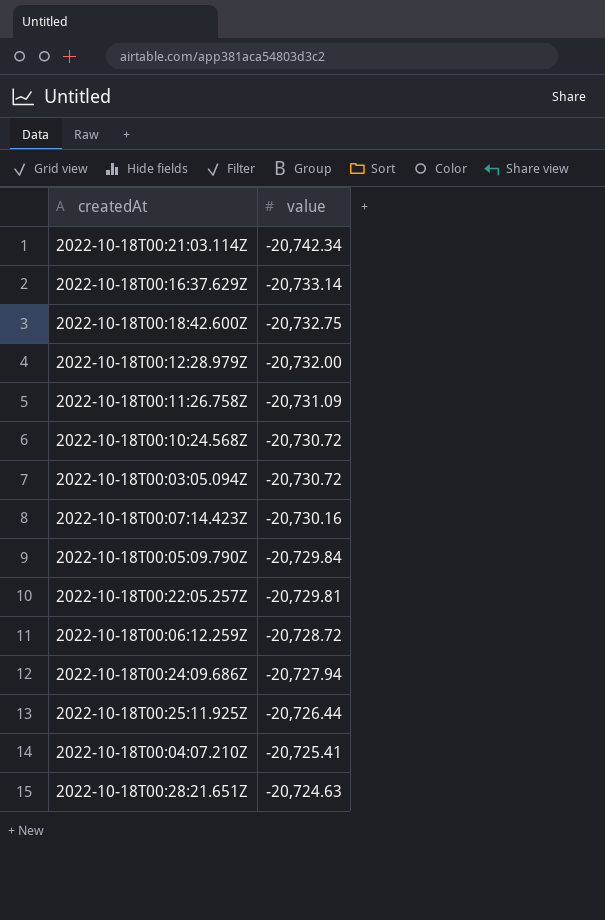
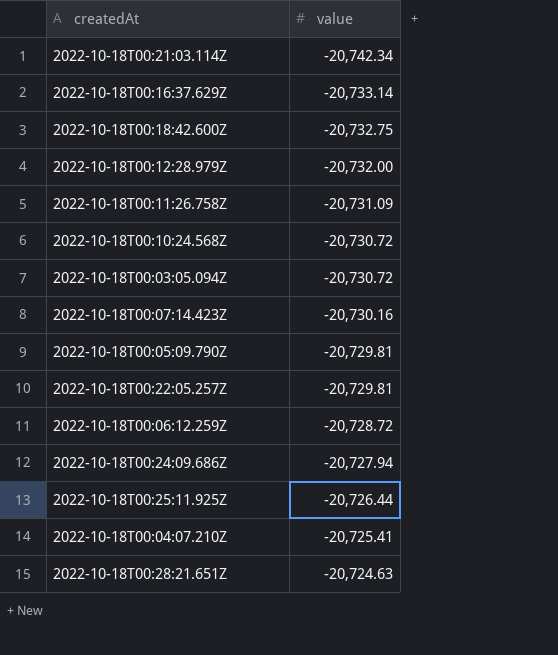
2022-10-18T00:05:09.790Z | value: -20,729.84 -> -20,729.81

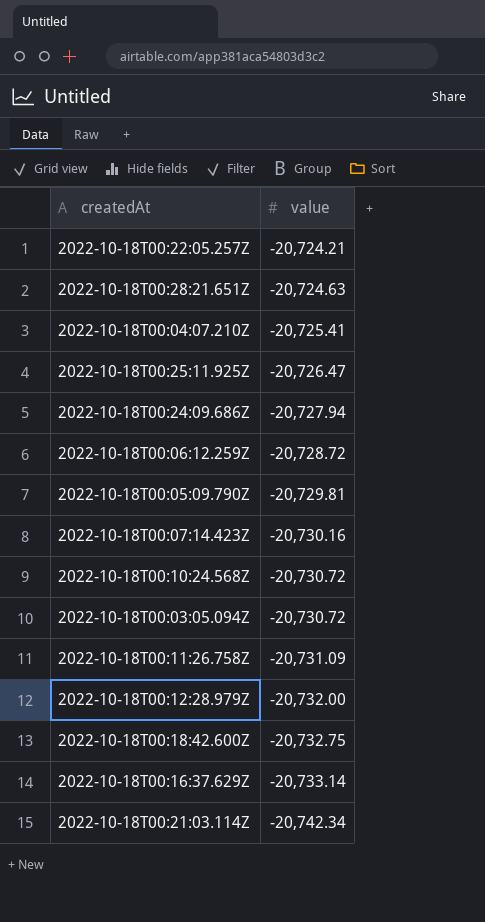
row order: value ascending -> value descending
2022-10-18T00:22:05.257Z | value: -20,729.81 -> -20,724.21
2022-10-18T00:25:11.925Z | value: -20,726.44 -> -20,726.47

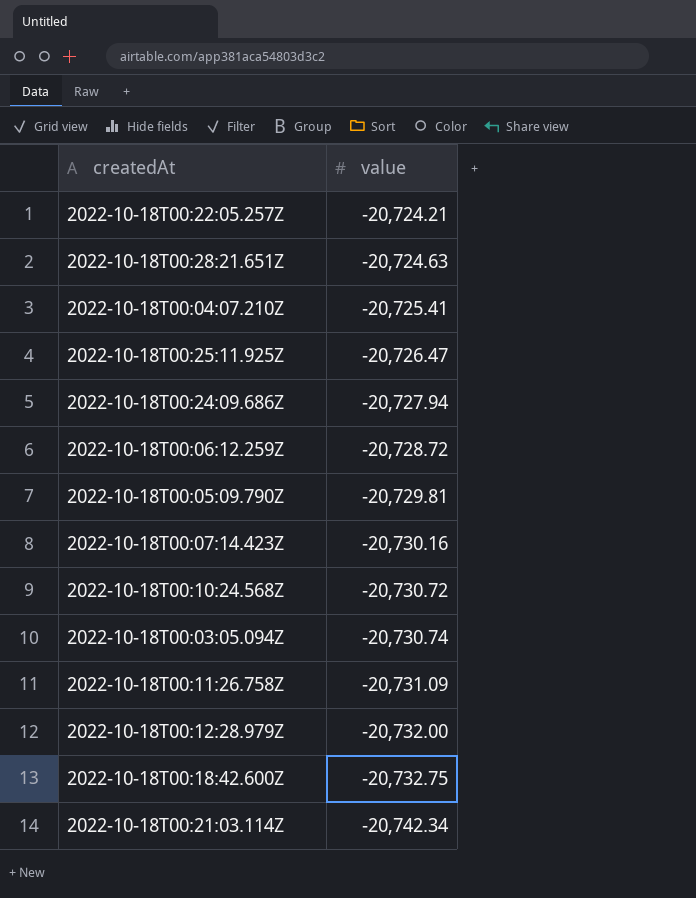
row 2022-10-18T00:16:37.629Z: -20,733.14 -> none
2022-10-18T00:03:05.094Z | value: -20,730.72 -> -20,730.74

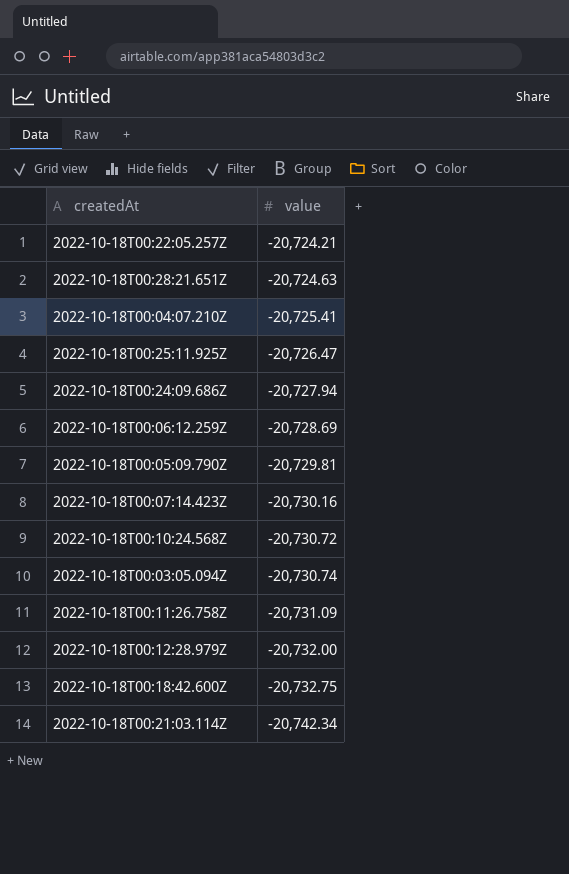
2022-10-18T00:06:12.259Z | value: -20,728.72 -> -20,728.69

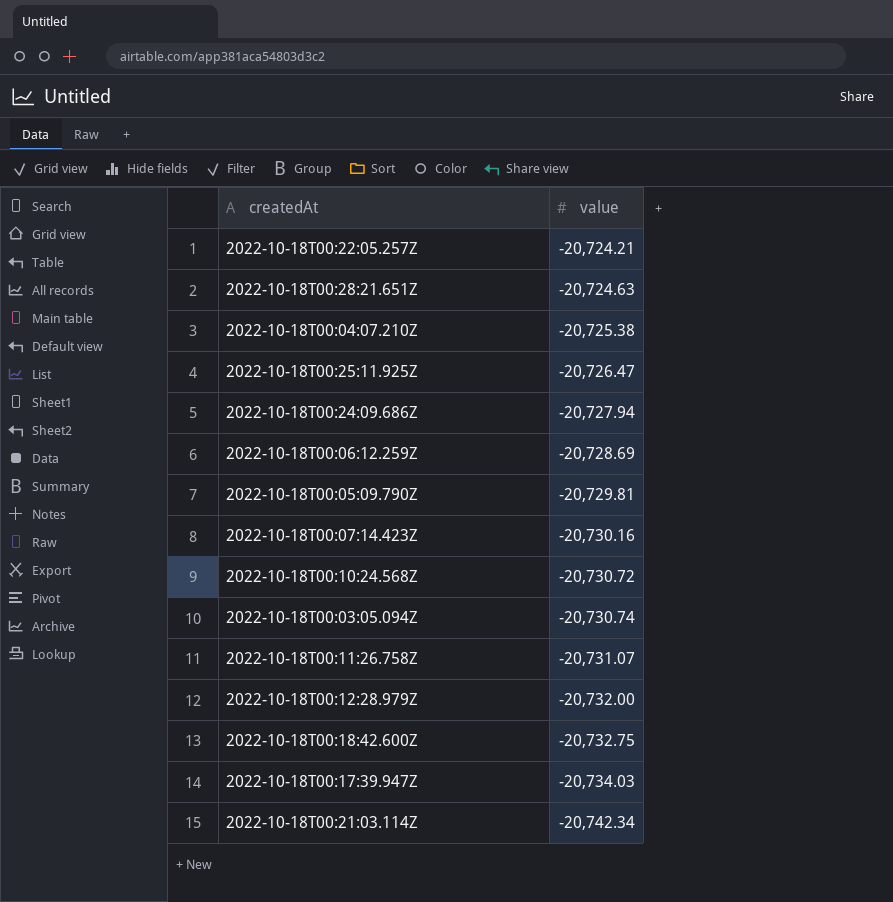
2022-10-18T00:04:07.210Z | value: -20,725.41 -> -20,725.38
2022-10-18T00:11:26.758Z | value: -20,731.09 -> -20,731.07
row 2022-10-18T00:17:39.947Z: none -> -20,734.03

